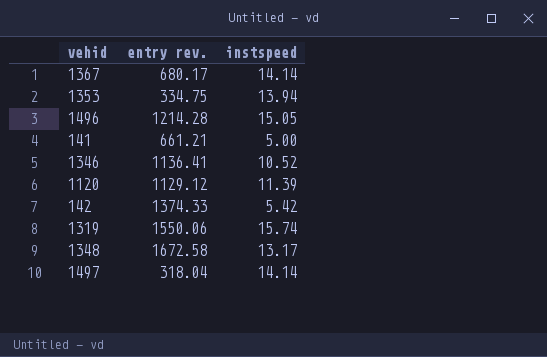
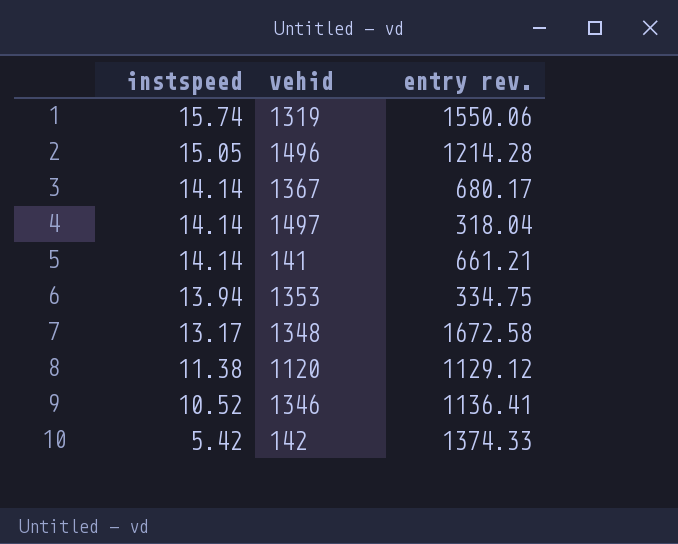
row order: none -> instspeed descending
column instspeed | position: 3 -> 1
141 | instspeed: 5.00 -> 14.14
1120 | instspeed: 11.39 -> 11.38

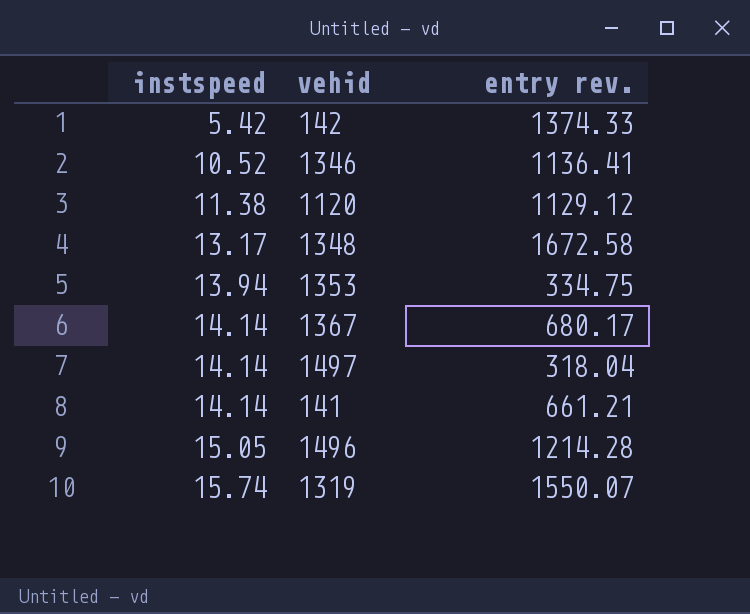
row order: instspeed descending -> instspeed ascending
1319 | entry rev.: 1550.06 -> 1550.07

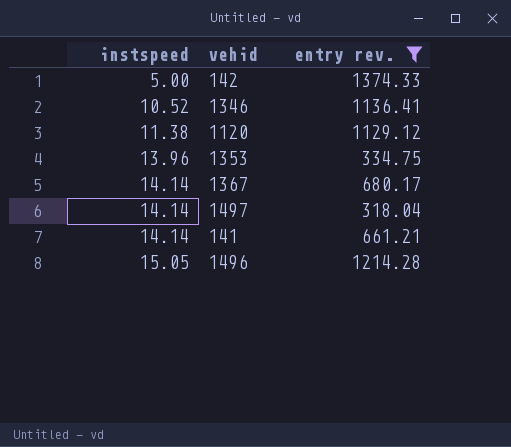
filter: none -> entry rev. <= 1374.33
142 | instspeed: 5.42 -> 5.00
1353 | instspeed: 13.94 -> 13.96

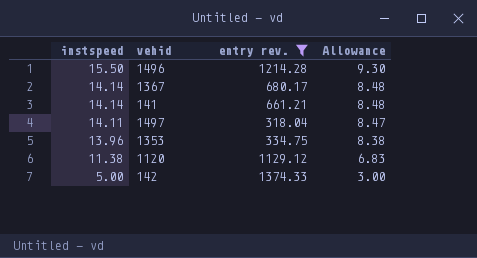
row order: instspeed ascending -> instspeed descending
column Allowance | formula: none -> [instspeed] * 0.6
row 1346: 10.52 | 1136.41 -> none
1496 | instspeed: 15.05 -> 15.50
1497 | instspeed: 14.14 -> 14.11

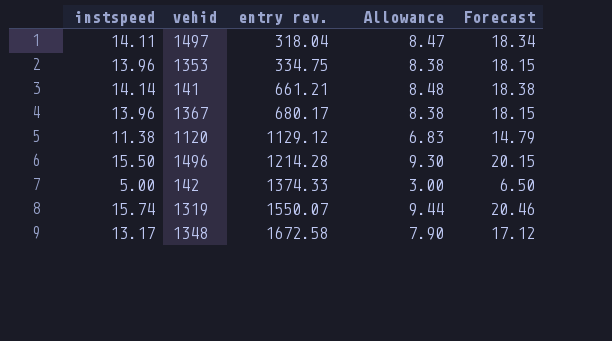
filter: entry rev. <= 1374.33 -> none
row order: instspeed descending -> entry rev. ascending
column Forecast | formula: none -> [instspeed] * 1.3
1367 | instspeed: 14.14 -> 13.96
1367 | Allowance: 8.48 -> 8.38

